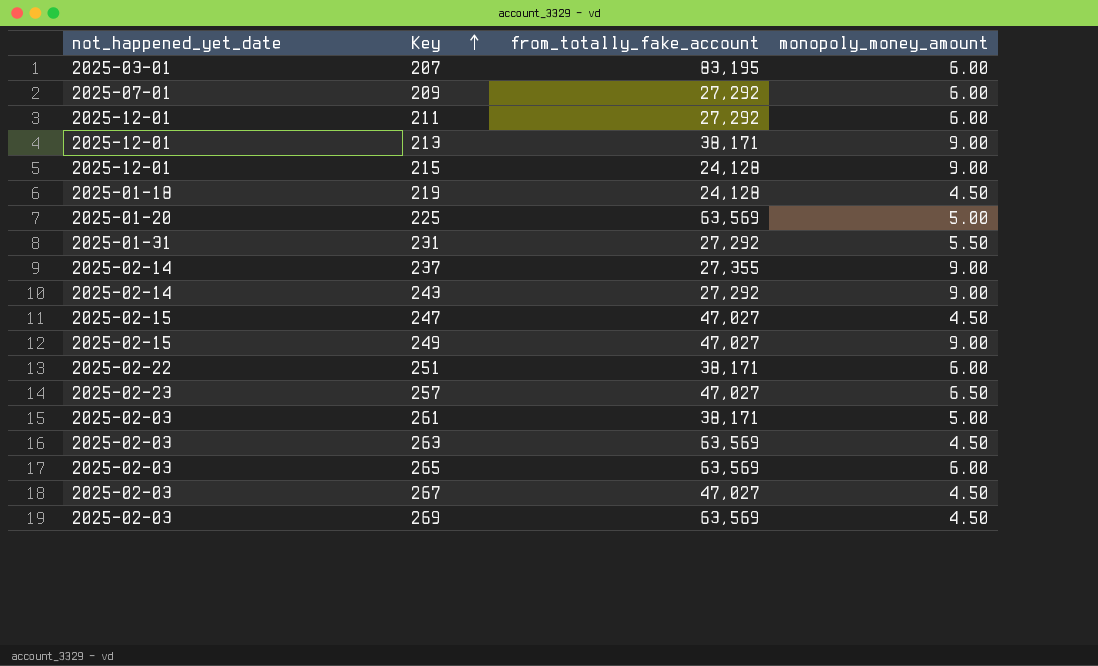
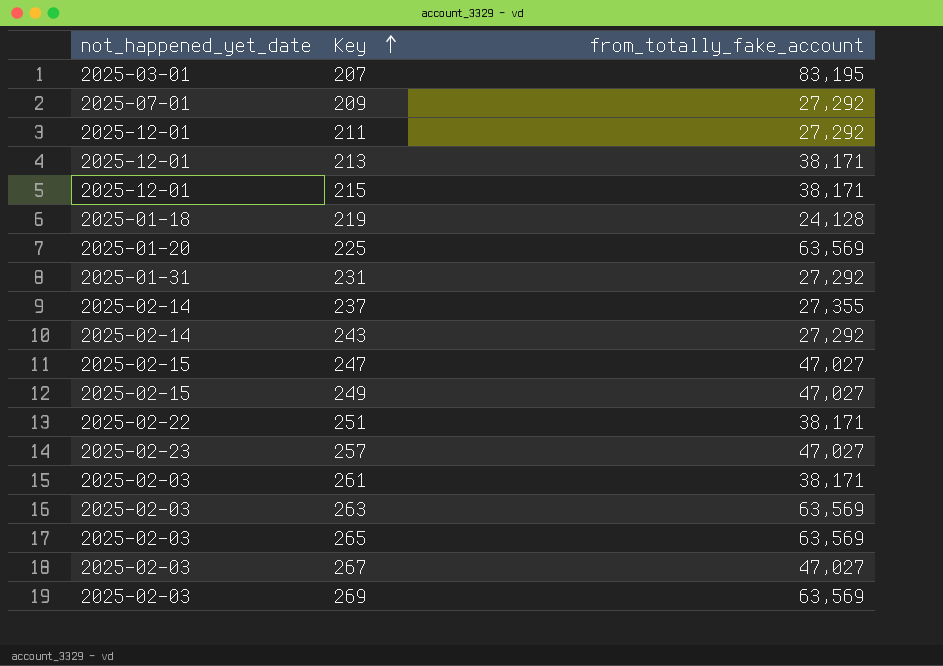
column monopoly_money_amount | position: 4 -> none
215 | from_totally_fake_account: 24,128 -> 38,171

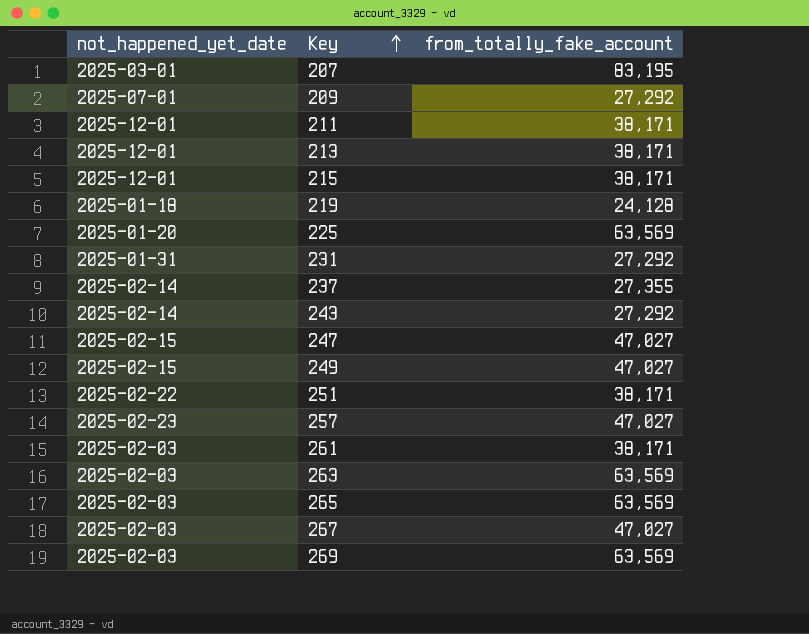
211 | from_totally_fake_account: 27,292 -> 38,171

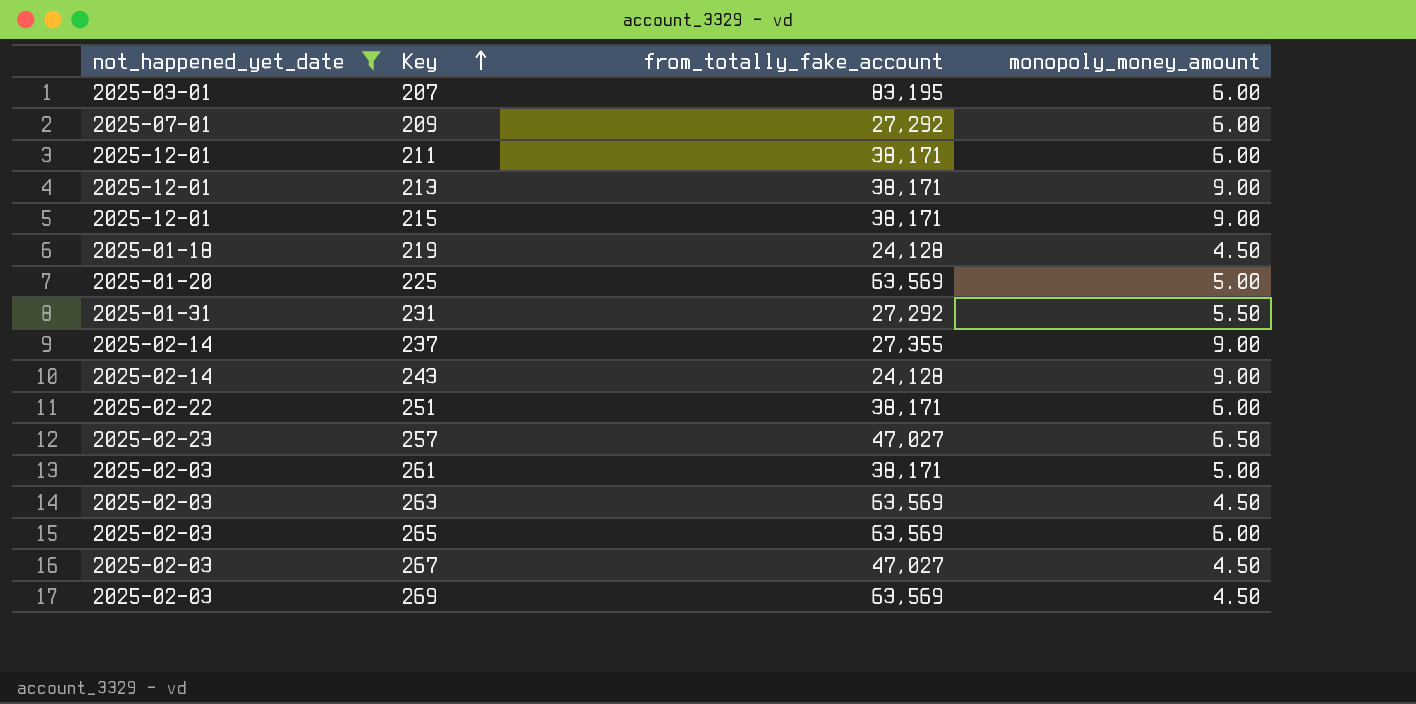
filter: none -> not_happened_yet_date != 2025-02-15
column monopoly_money_amount | position: none -> 4
243 | from_totally_fake_account: 27,292 -> 24,128

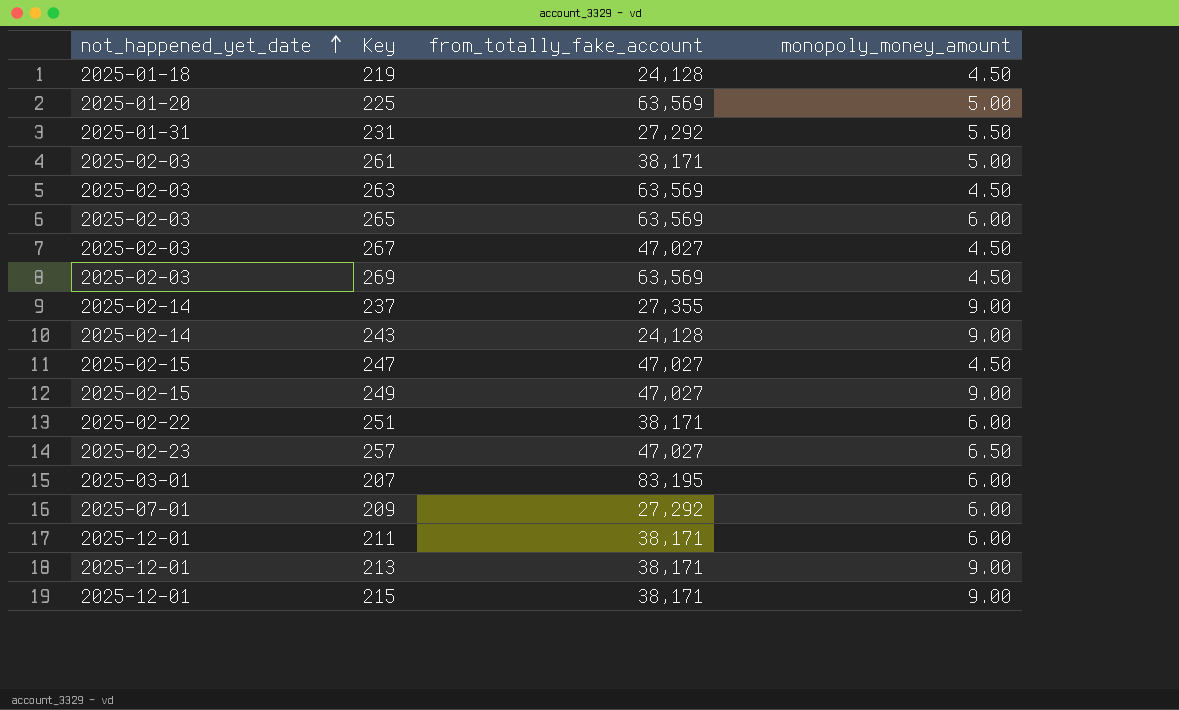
filter: not_happened_yet_date != 2025-02-15 -> none
row order: Key ascending -> not_happened_yet_date ascending

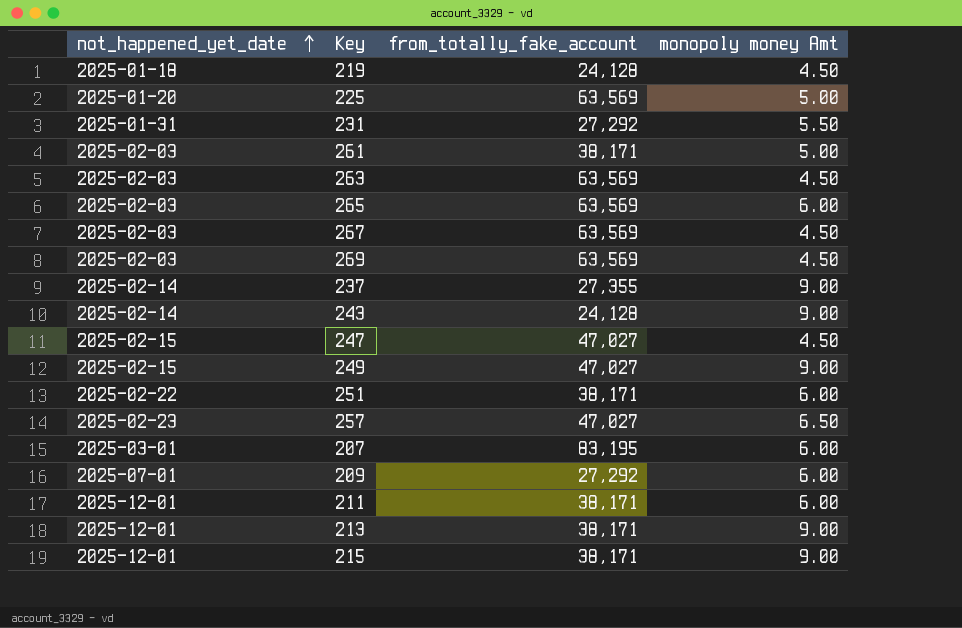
column name: monopoly_money_amount -> monopoly money Amt
267 | from_totally_fake_account: 47,027 -> 63,569

